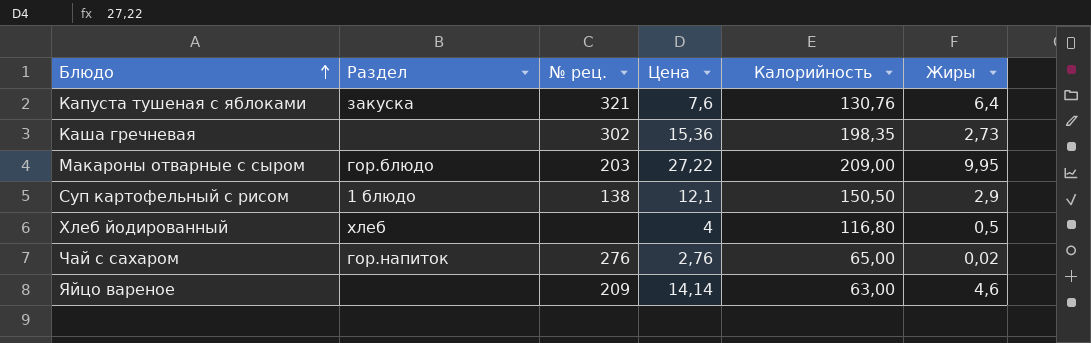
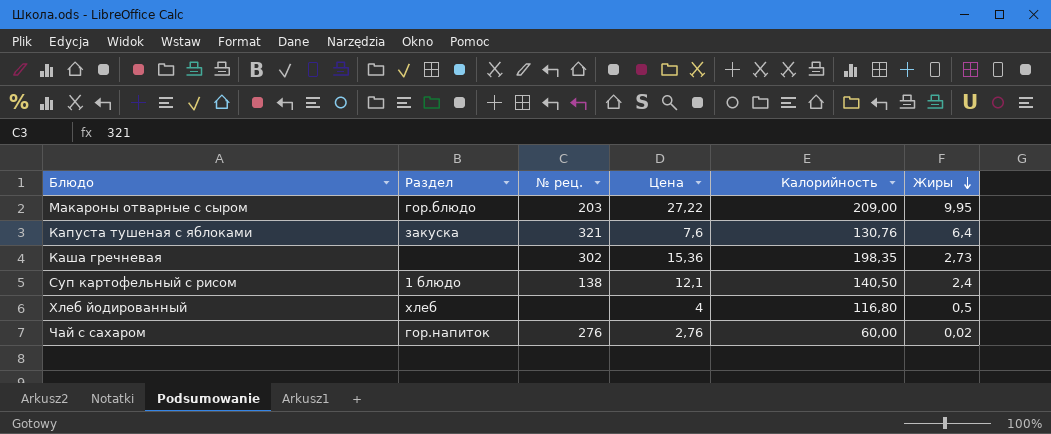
row order: Блюдо ascending -> Жиры descending
row Яйцо вареное: none | 209 | 14,14 | 63,00 | 4,6 -> none
Суп картофельный с рисом | Калорийность: 150,50 -> 140,50
Суп картофельный с рисом | Жиры: 2,9 -> 2,4
Чай с сахаром | Калорийность: 65,00 -> 60,00

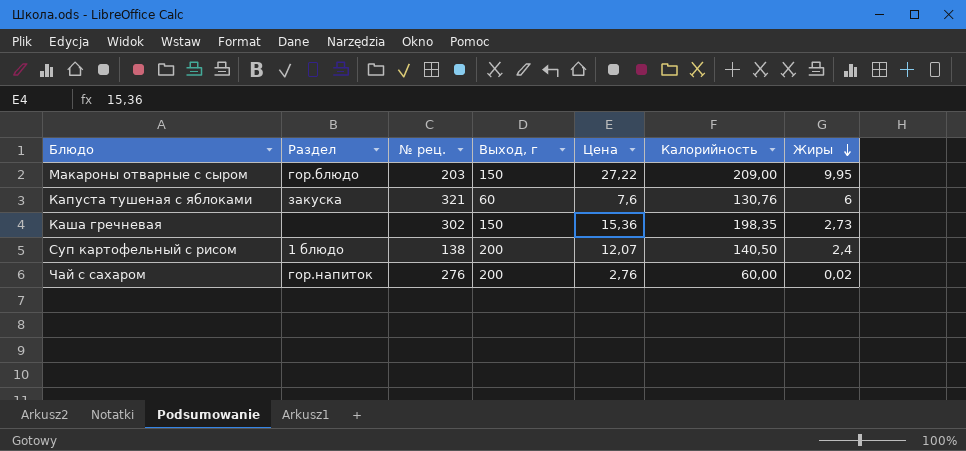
column Выход, г | position: none -> 4
row Хлеб йодированный: хлеб | none | 4 | 116,80 | 0,5 -> none
Капуста тушеная с яблоками | Жиры: 6,4 -> 6
Суп картофельный с рисом | Цена: 12,1 -> 12,07

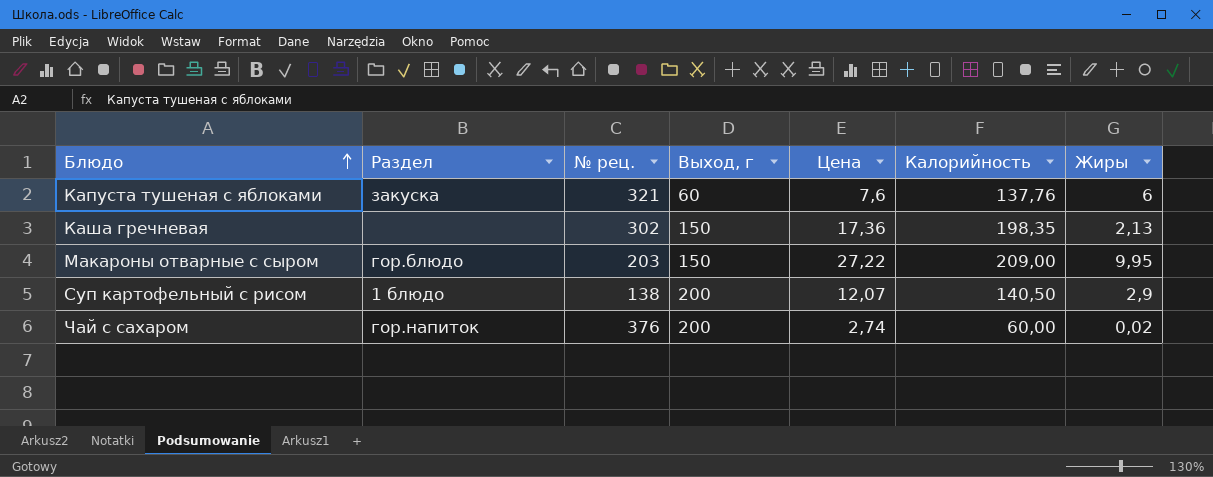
row order: Жиры descending -> Блюдо ascending
Капуста тушеная с яблоками | Калорийность: 130,76 -> 137,76
Каша гречневая | Цена: 15,36 -> 17,36
Каша гречневая | Жиры: 2,73 -> 2,13
Суп картофельный с рисом | Жиры: 2,4 -> 2,9
Чай с сахаром | № рец.: 276 -> 376
Чай с сахаром | Цена: 2,76 -> 2,74

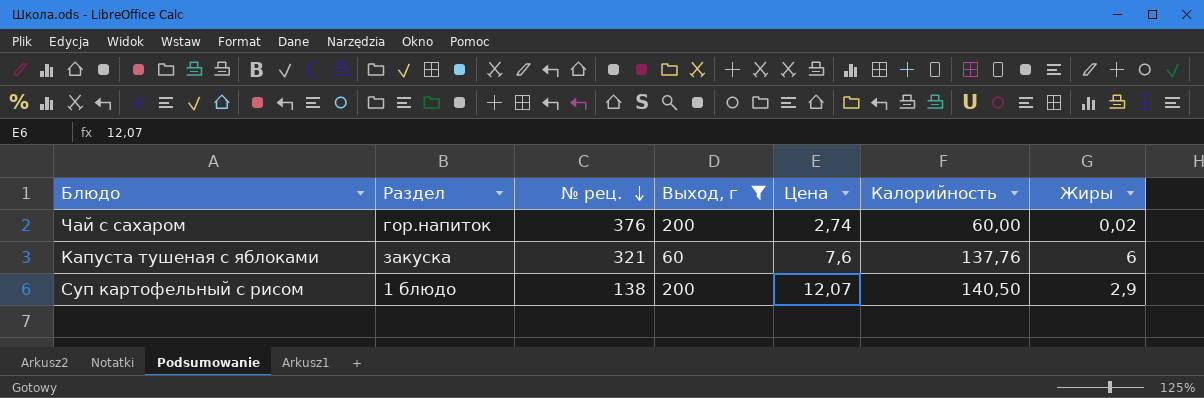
filter: none -> Выход, г != 150
row order: Блюдо ascending -> № рец. descending

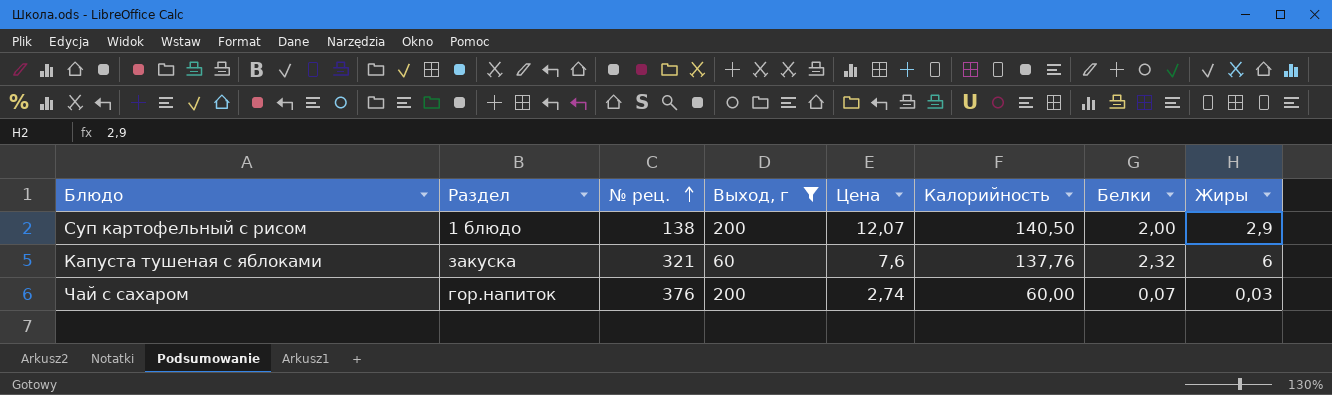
row order: № рец. descending -> № рец. ascending
column Белки | position: none -> 7
Чай с сахаром | Жиры: 0,02 -> 0,03

